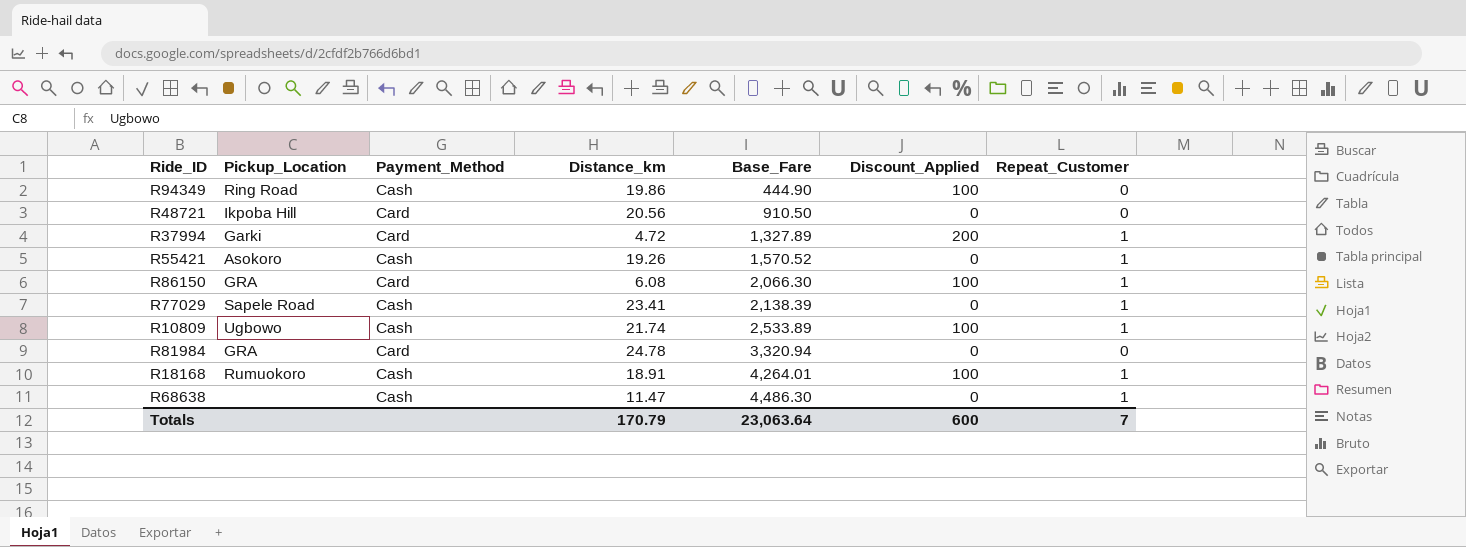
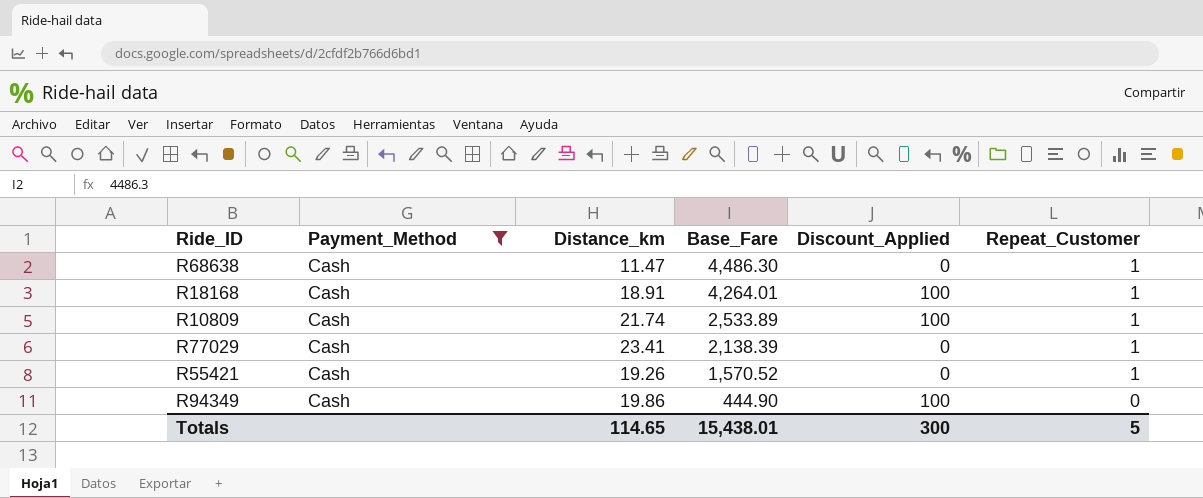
filter: none -> Payment_Method = Cash
row order: Base_Fare ascending -> Base_Fare descending
column Pickup_Location | position: 2 -> none
Totals | Distance_km: 170.79 -> 114.65
Totals | Base_Fare: 23,063.64 -> 15,438.01
Totals | Discount_Applied: 600 -> 300
Totals | Repeat_Customer: 7 -> 5

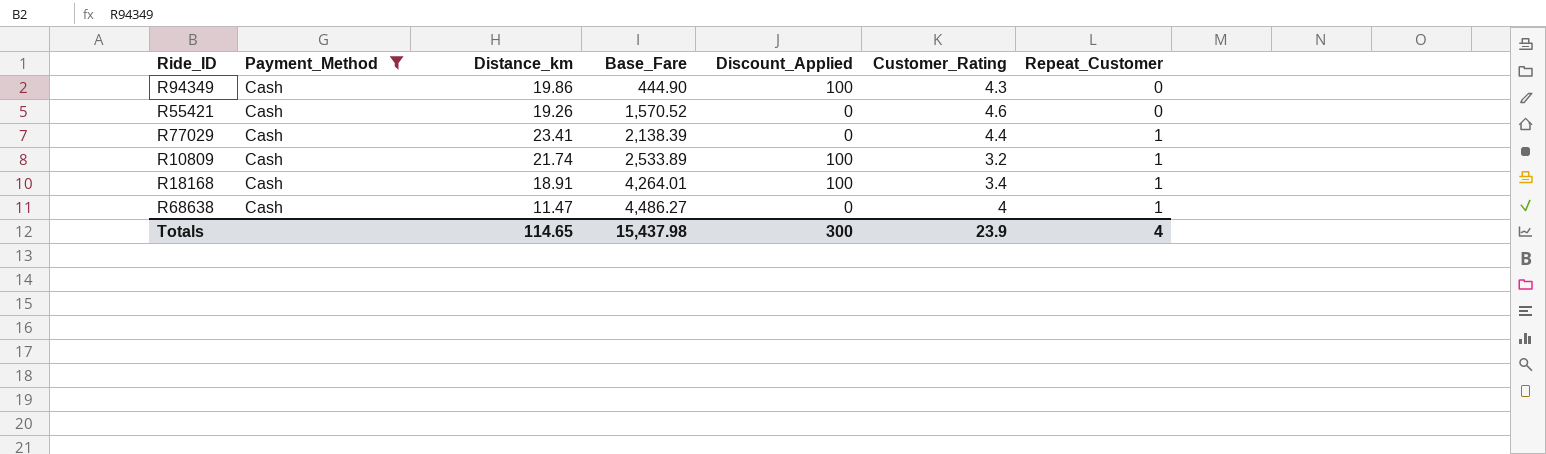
row order: Base_Fare descending -> Base_Fare ascending
column Customer_Rating | position: none -> 6
R55421 | Repeat_Customer: 1 -> 0
R68638 | Base_Fare: 4,486.30 -> 4,486.27
Totals | Base_Fare: 15,438.01 -> 15,437.98
Totals | Repeat_Customer: 5 -> 4

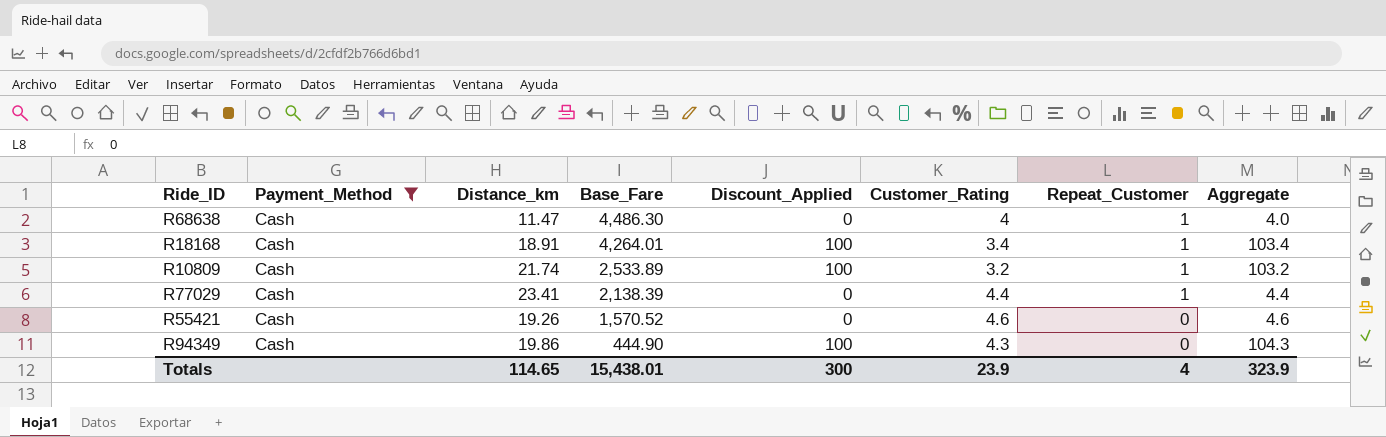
row order: Base_Fare ascending -> Base_Fare descending
column Aggregate | formula: none -> [Discount_Applied] + [Customer_Rating]
R68638 | Base_Fare: 4,486.27 -> 4,486.30
Totals | Base_Fare: 15,437.98 -> 15,438.01

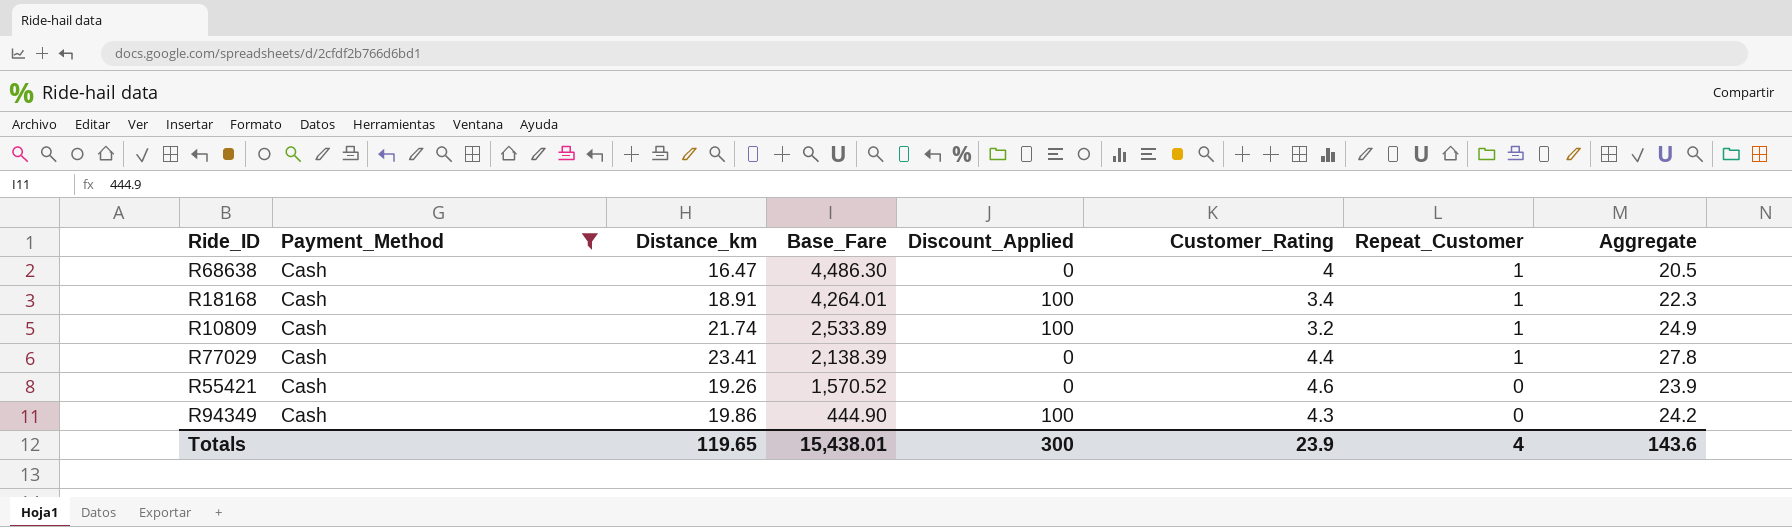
column Aggregate | formula: [Discount_Applied] + [Customer_Rating] -> [Distance_km] + [Customer_Rating]
R68638 | Distance_km: 11.47 -> 16.47
Totals | Distance_km: 114.65 -> 119.65
Totals | Aggregate: 323.9 -> 143.6

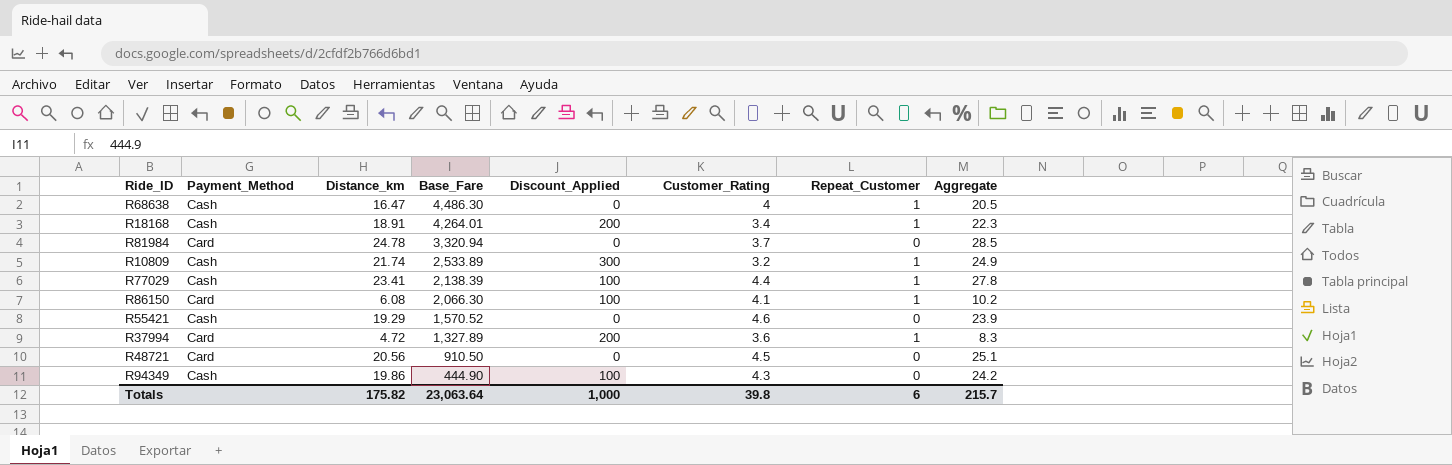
filter: Payment_Method = Cash -> none
R18168 | Discount_Applied: 100 -> 200
R10809 | Discount_Applied: 100 -> 300
R77029 | Discount_Applied: 0 -> 100
R55421 | Distance_km: 19.26 -> 19.29
Totals | Distance_km: 119.65 -> 175.82
Totals | Base_Fare: 15,438.01 -> 23,063.64
Totals | Discount_Applied: 300 -> 1,000
Totals | Customer_Rating: 23.9 -> 39.8
Totals | Repeat_Customer: 4 -> 6
Totals | Aggregate: 143.6 -> 215.7

